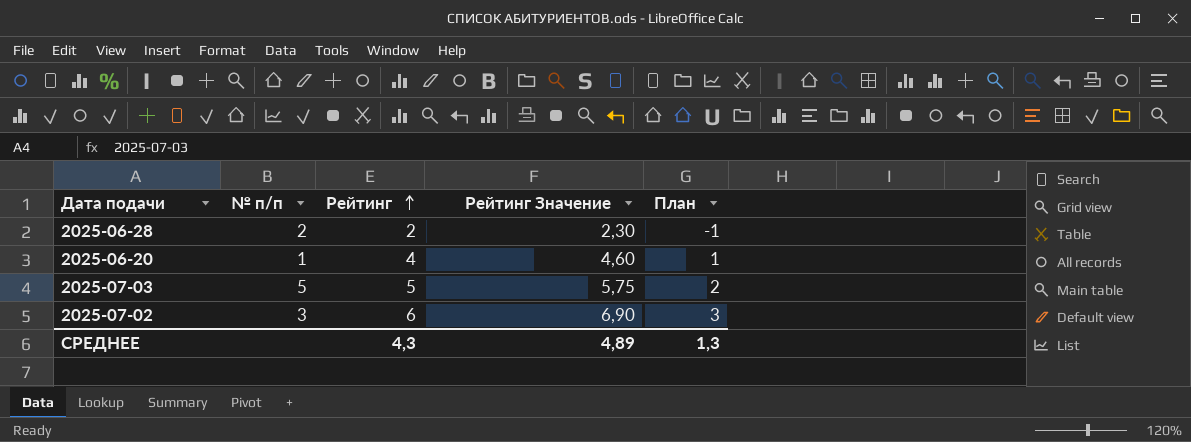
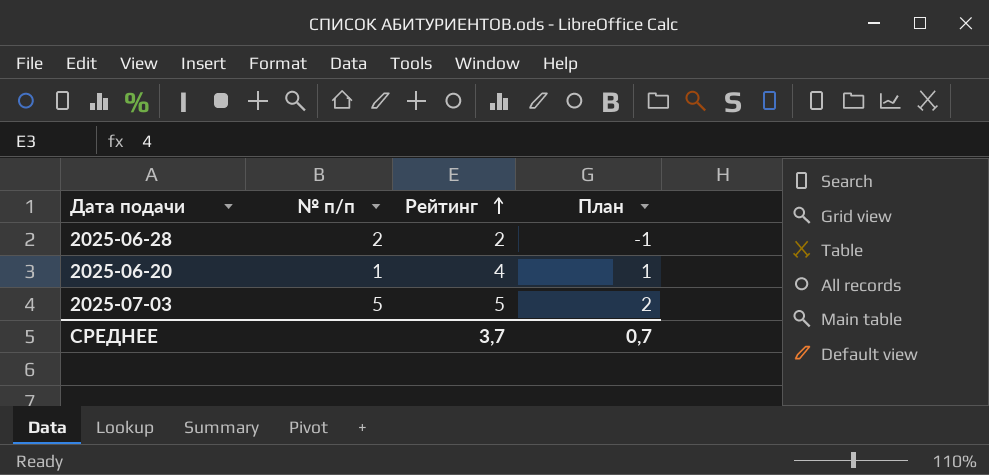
column Рейтинг Значение | formula: [Рейтинг] * 1,15 -> none
row 2025-07-02: 3 | 6 | 6,90 | 3 -> none
СРЕДНЕЕ | Рейтинг: 4,3 -> 3,7
СРЕДНЕЕ | План: 1,3 -> 0,7

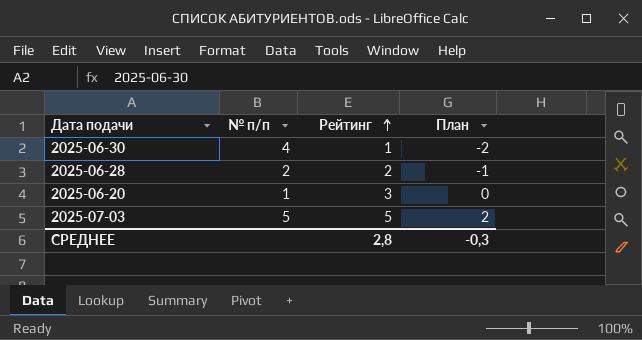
row 2025-06-30: none -> 4 | 1 | -2
2025-06-20 | Рейтинг: 4 -> 3
2025-06-20 | План: 1 -> 0
СРЕДНЕЕ | Рейтинг: 3,7 -> 2,8
СРЕДНЕЕ | План: 0,7 -> -0,3

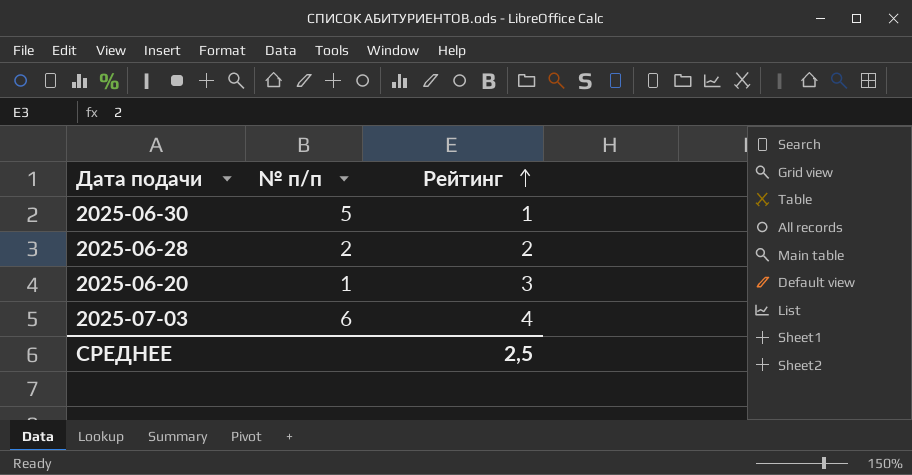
column План | formula: [Рейтинг] - 3 -> none
2025-06-30 | № п/п: 4 -> 5
2025-07-03 | № п/п: 5 -> 6
2025-07-03 | Рейтинг: 5 -> 4
СРЕДНЕЕ | Рейтинг: 2,8 -> 2,5

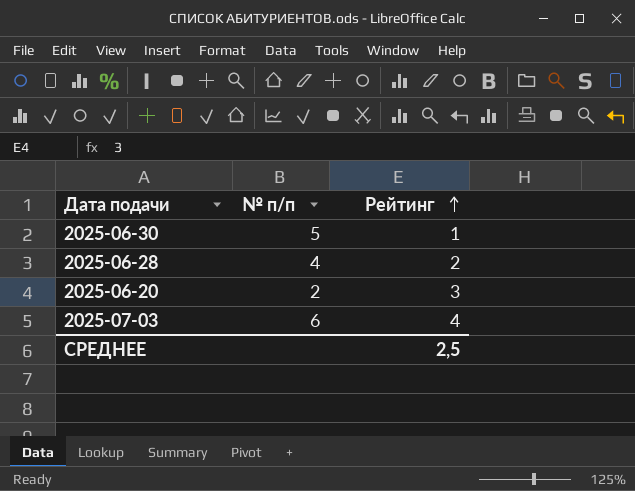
2025-06-28 | № п/п: 2 -> 4
2025-06-20 | № п/п: 1 -> 2

